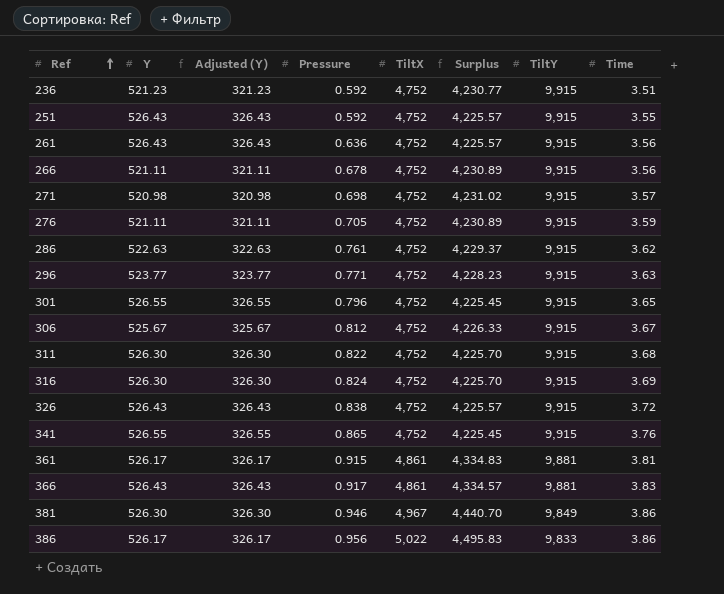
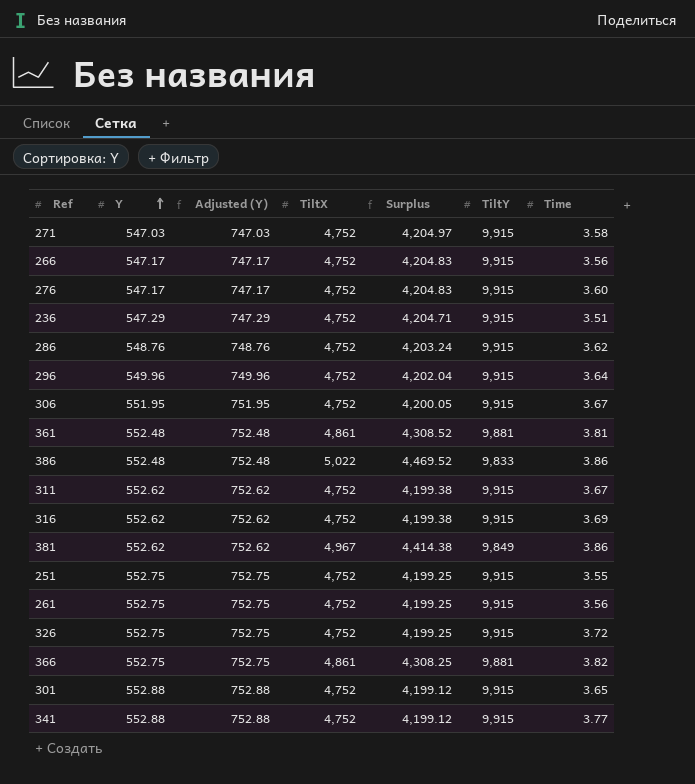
row order: Ref ascending -> Y ascending
column Pressure | position: 4 -> none
column Adjusted (Y) | formula: [Y] - 200 -> [Y] + 200
271 | Y: 520.98 -> 547.03
271 | Surplus: 4,231.02 -> 4,204.97
271 | Time: 3.57 -> 3.58
266 | Y: 521.11 -> 547.17
266 | Surplus: 4,230.89 -> 4,204.83
276 | Y: 521.11 -> 547.17
276 | Surplus: 4,230.89 -> 4,204.83
276 | Time: 3.59 -> 3.60
236 | Y: 521.23 -> 547.29
236 | Surplus: 4,230.77 -> 4,204.71
286 | Y: 522.63 -> 548.76
286 | Surplus: 4,229.37 -> 4,203.24
296 | Y: 523.77 -> 549.96
296 | Surplus: 4,228.23 -> 4,202.04
296 | Time: 3.63 -> 3.64
306 | Y: 525.67 -> 551.95
306 | Surplus: 4,226.33 -> 4,200.05
361 | Y: 526.17 -> 552.48
361 | Surplus: 4,334.83 -> 4,308.52
386 | Y: 526.17 -> 552.48
386 | Surplus: 4,495.83 -> 4,469.52
311 | Y: 526.30 -> 552.62
311 | Surplus: 4,225.70 -> 4,199.38
311 | Time: 3.68 -> 3.67
316 | Y: 526.30 -> 552.62
316 | Surplus: 4,225.70 -> 4,199.38
381 | Y: 526.30 -> 552.62
381 | Surplus: 4,440.70 -> 4,414.38
251 | Y: 526.43 -> 552.75
251 | Surplus: 4,225.57 -> 4,199.25
261 | Y: 526.43 -> 552.75
261 | Surplus: 4,225.57 -> 4,199.25
326 | Y: 526.43 -> 552.75
326 | Surplus: 4,225.57 -> 4,199.25
366 | Y: 526.43 -> 552.75
366 | Surplus: 4,334.57 -> 4,308.25
366 | Time: 3.83 -> 3.82
301 | Y: 526.55 -> 552.88
301 | Surplus: 4,225.45 -> 4,199.12
341 | Y: 526.55 -> 552.88
341 | Surplus: 4,225.45 -> 4,199.12
341 | Time: 3.76 -> 3.77

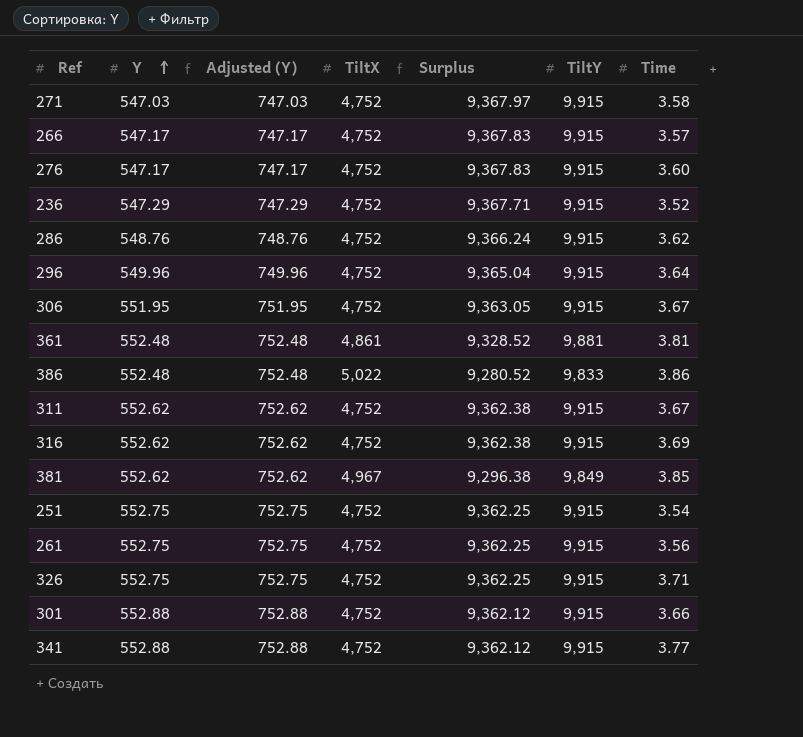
column Surplus | formula: [TiltX] - [Y] -> [TiltY] - [Y]
row 366: 552.75 | 752.75 | 4,861 | 4,308.25 | 9,881 | 3.82 -> none
266 | Time: 3.56 -> 3.57
236 | Time: 3.51 -> 3.52
381 | Time: 3.86 -> 3.85
251 | Time: 3.55 -> 3.54
326 | Time: 3.72 -> 3.71
301 | Time: 3.65 -> 3.66

